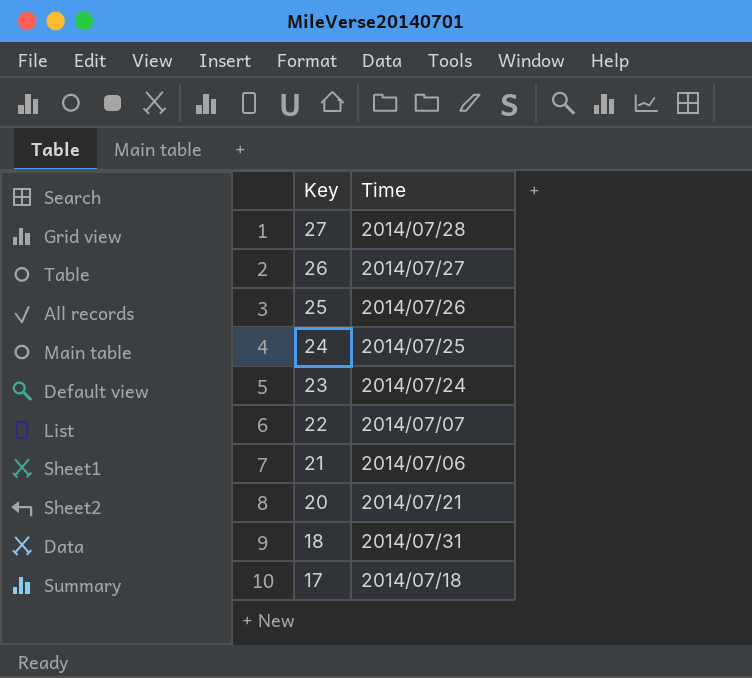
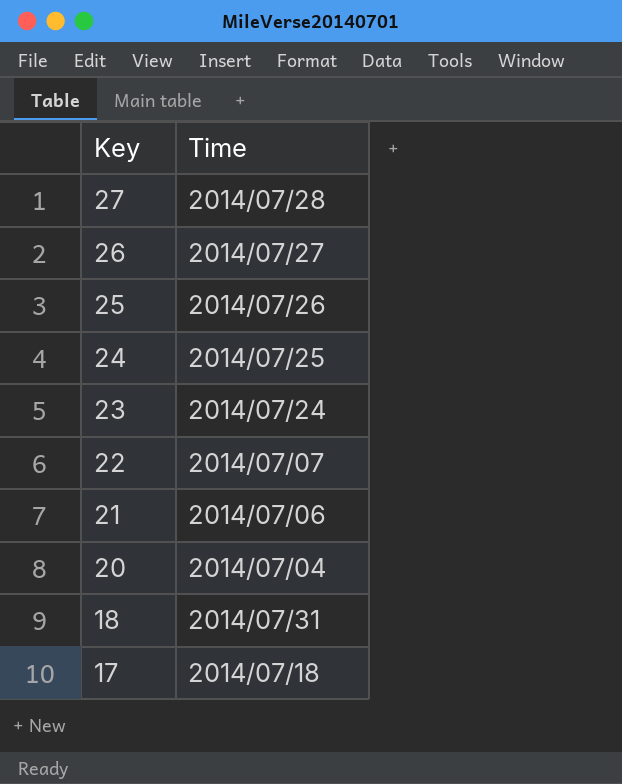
20 | Time: 2014/07/21 -> 2014/07/04

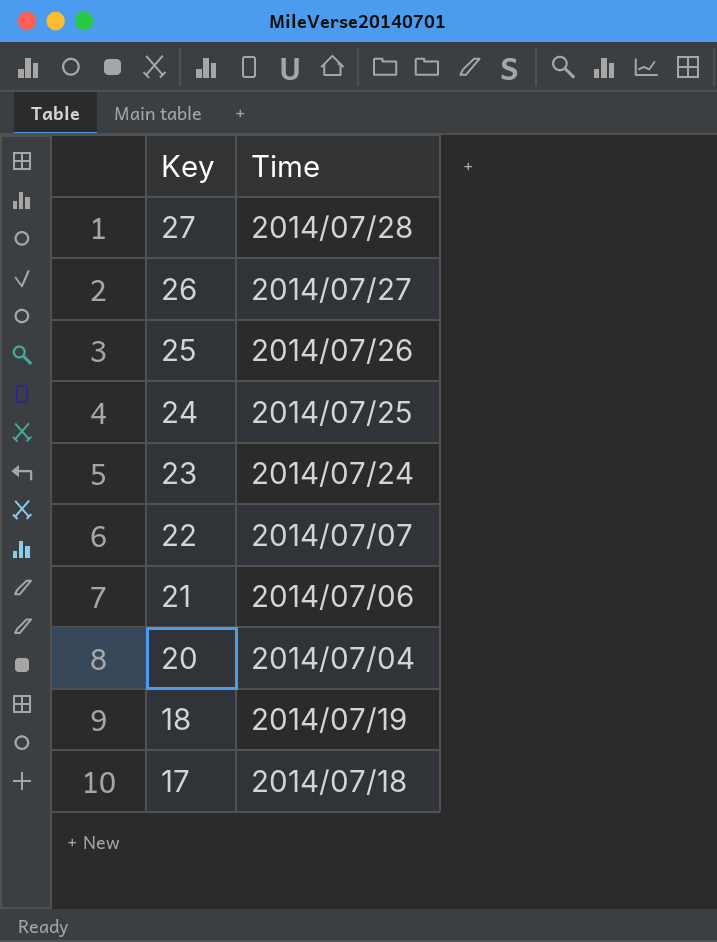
18 | Time: 2014/07/31 -> 2014/07/19

